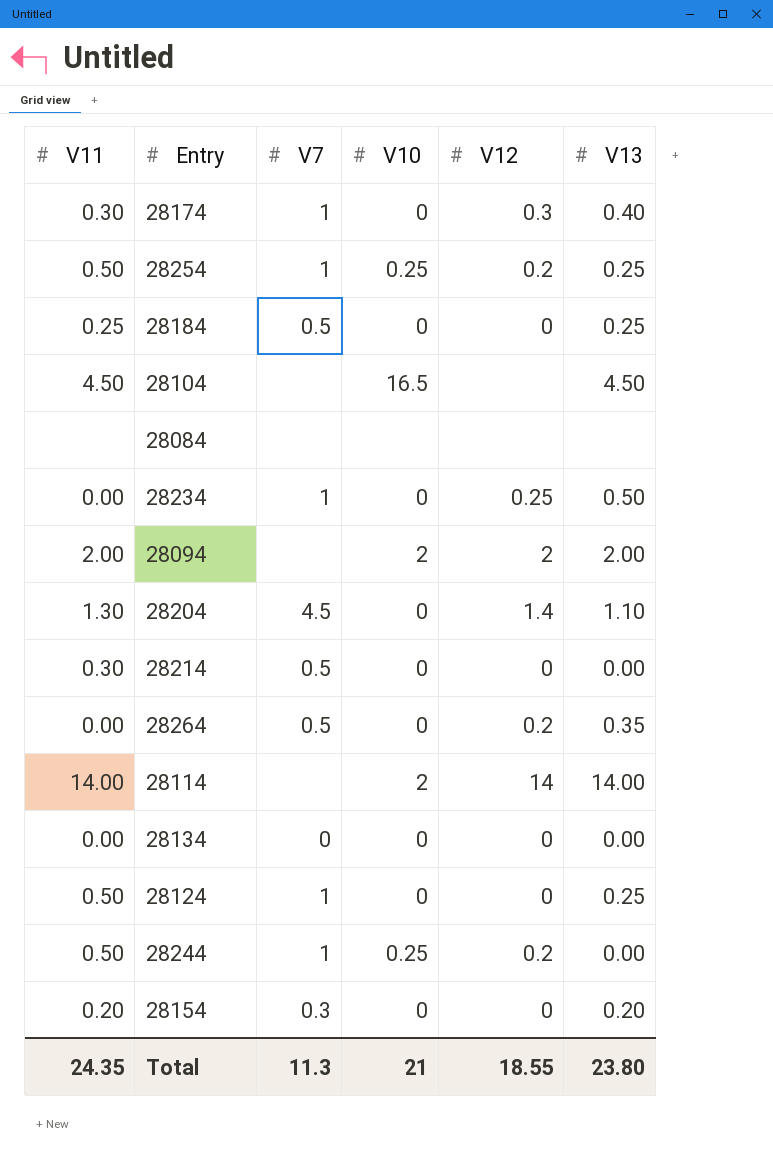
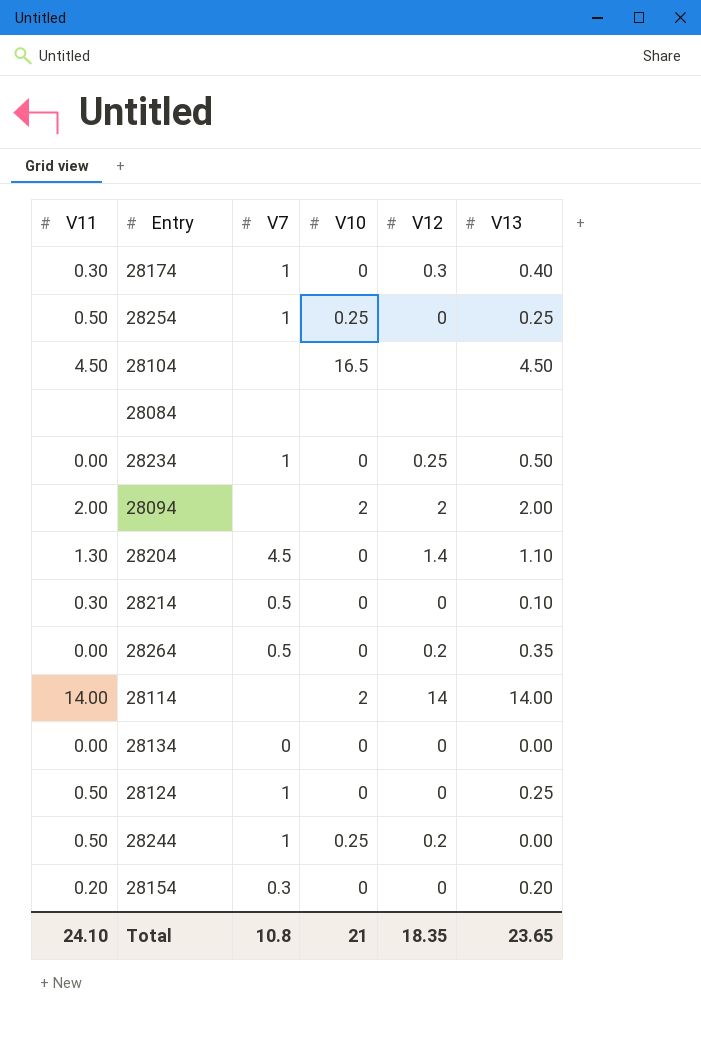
row 28184: 0.25 | 0.5 | 0 | 0 | 0.25 -> none
28254 | V12: 0.2 -> 0
28214 | V13: 0.00 -> 0.10
Total | V11: 24.35 -> 24.10
Total | V7: 11.3 -> 10.8
Total | V12: 18.55 -> 18.35
Total | V13: 23.80 -> 23.65

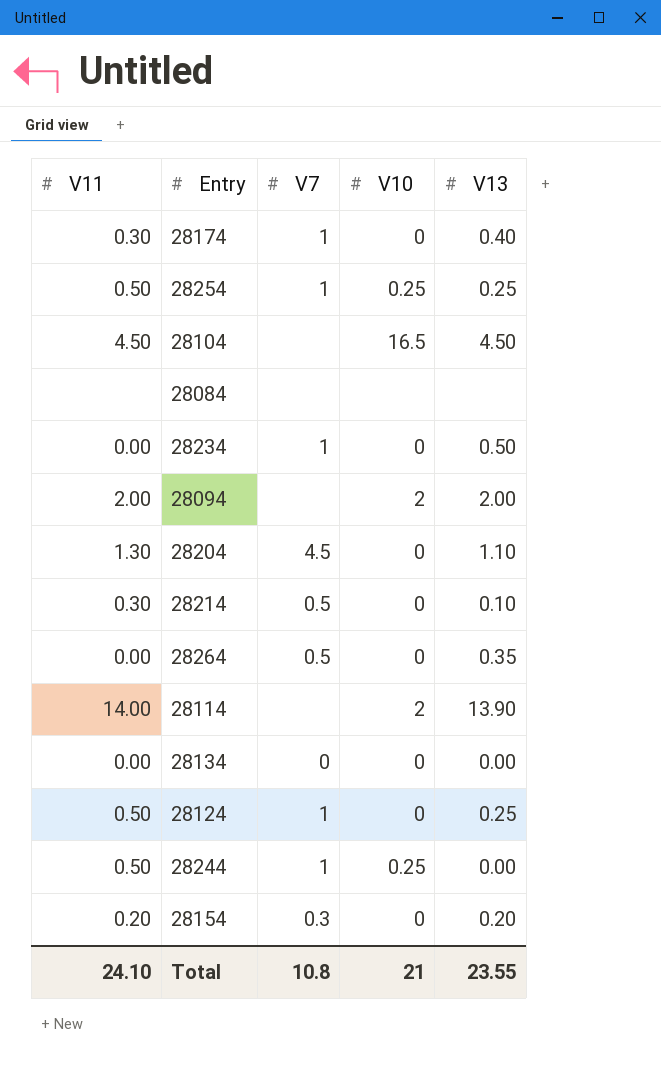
column V12 | position: 5 -> none
28114 | V13: 14.00 -> 13.90
Total | V13: 23.65 -> 23.55

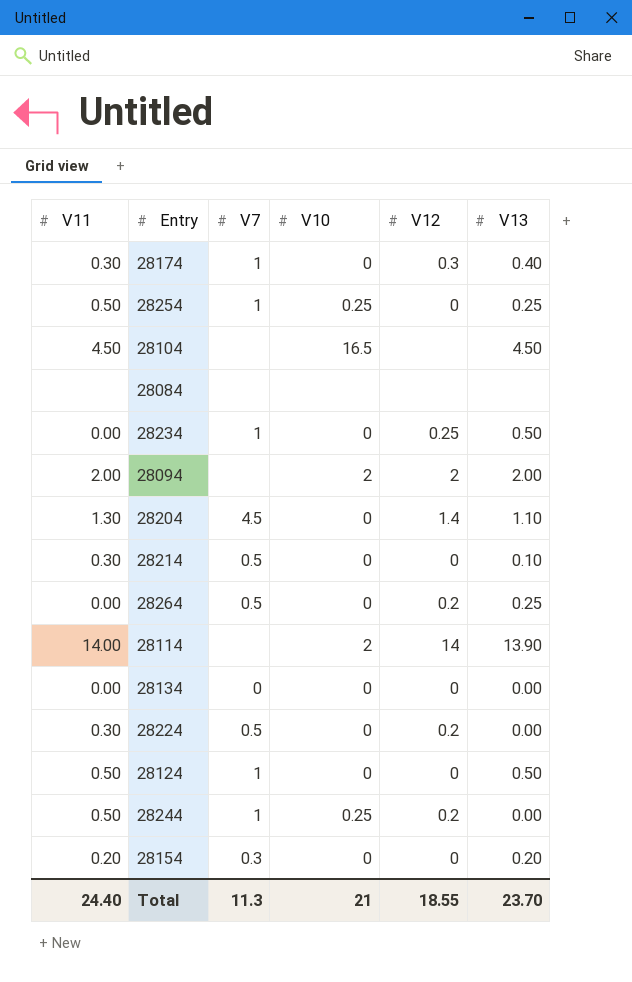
column V12 | position: none -> 5
28264 | V13: 0.35 -> 0.25
row 28224: none -> 0.30 | 0.5 | 0 | 0.2 | 0.00
28124 | V13: 0.25 -> 0.50
Total | V11: 24.10 -> 24.40
Total | V7: 10.8 -> 11.3
Total | V13: 23.55 -> 23.70

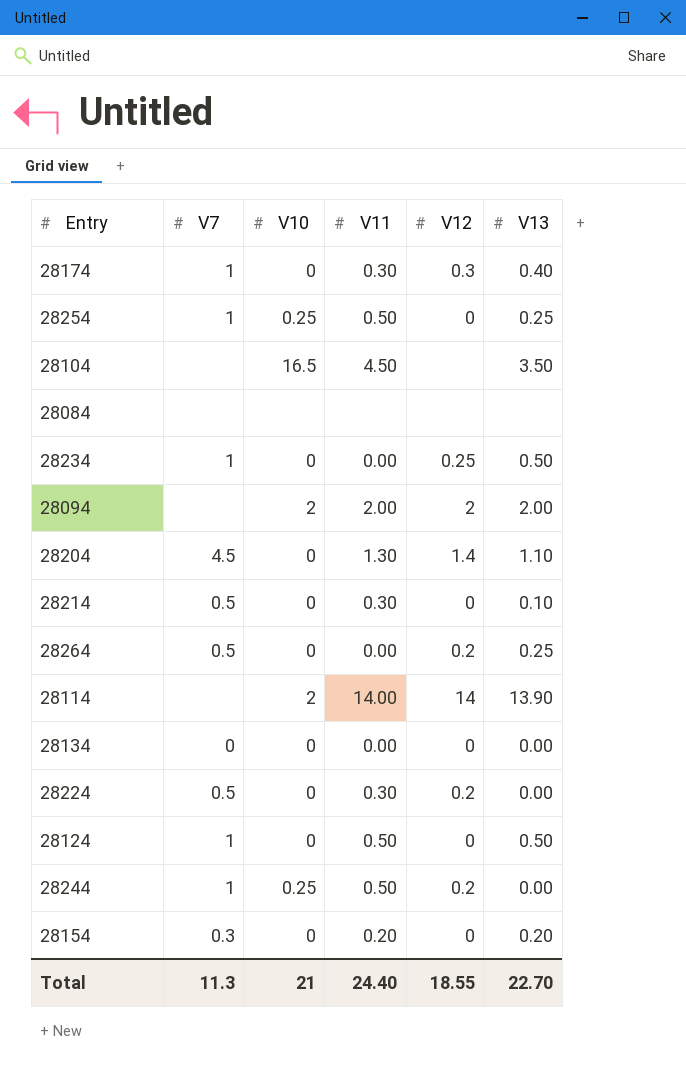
column V11 | position: 1 -> 4
28104 | V13: 4.50 -> 3.50
Total | V13: 23.70 -> 22.70

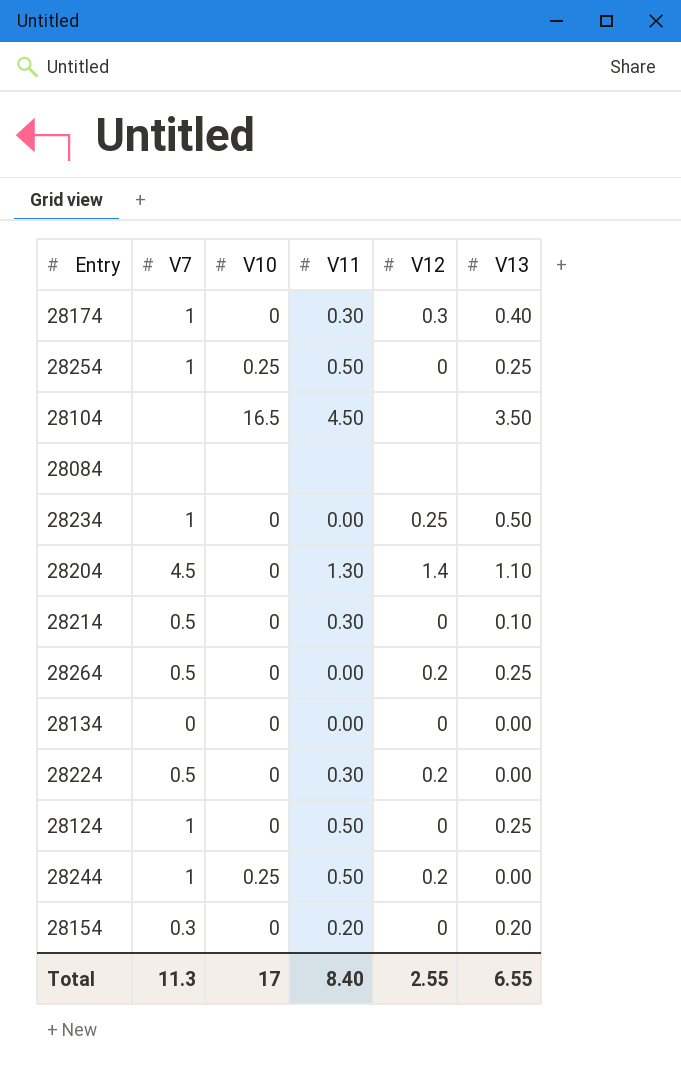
row 28094: none | 2 | 2.00 | 2 | 2.00 -> none
row 28114: none | 2 | 14.00 | 14 | 13.90 -> none
28124 | V13: 0.50 -> 0.25
Total | V10: 21 -> 17
Total | V11: 24.40 -> 8.40
Total | V12: 18.55 -> 2.55
Total | V13: 22.70 -> 6.55

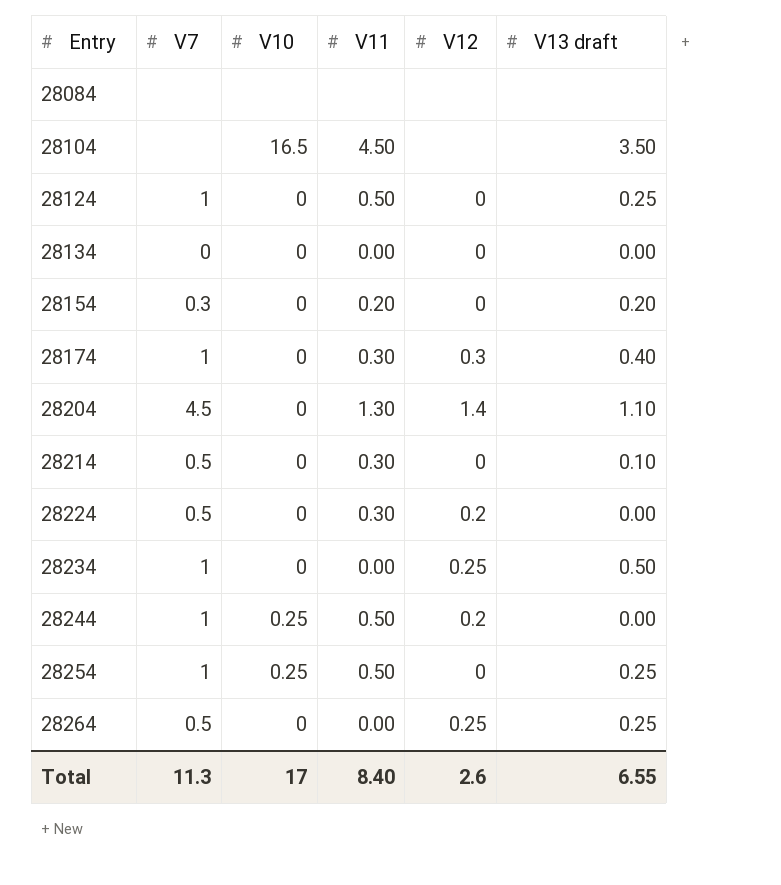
row order: none -> Entry ascending
column name: V13 -> V13 draft
28264 | V12: 0.2 -> 0.25
Total | V12: 2.55 -> 2.6

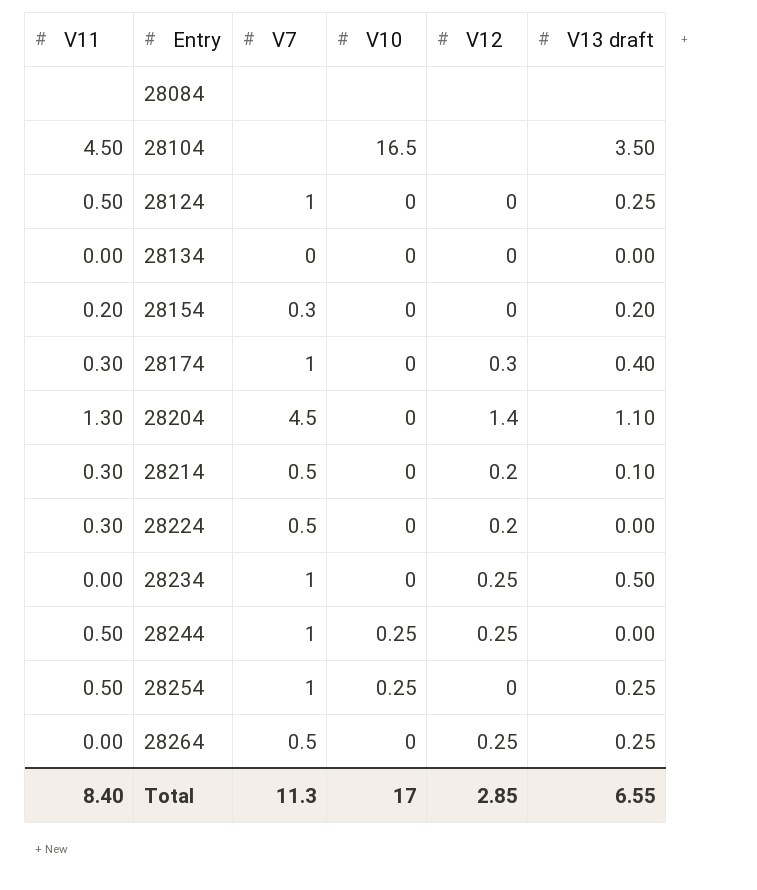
column V11 | position: 4 -> 1
28214 | V12: 0 -> 0.2
28244 | V12: 0.2 -> 0.25
Total | V12: 2.6 -> 2.85

